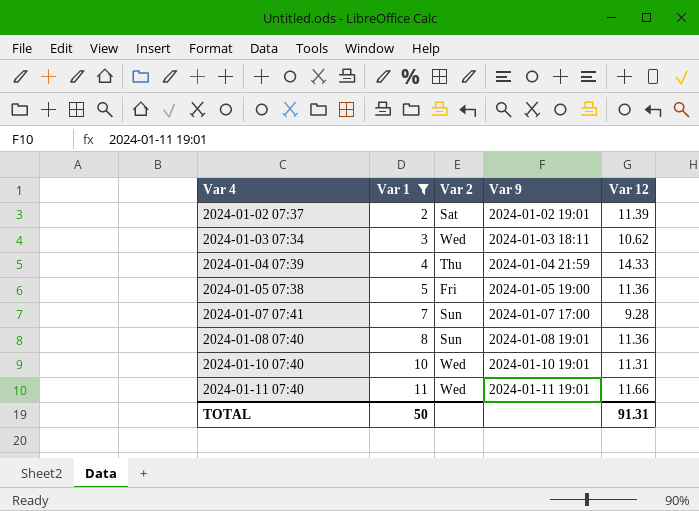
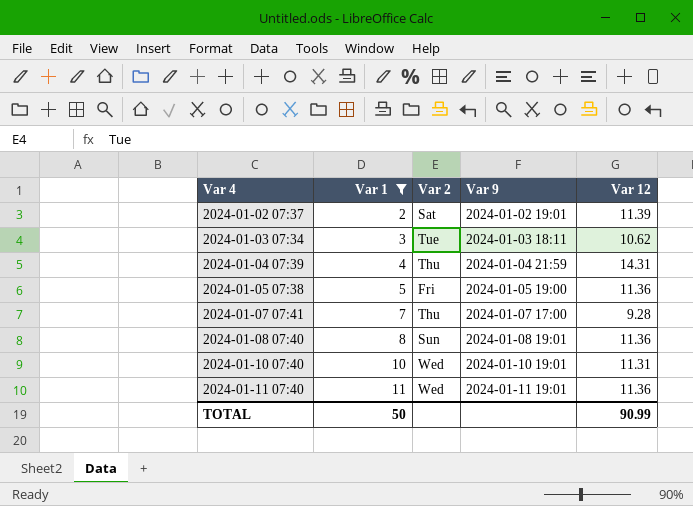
2024-01-03 07:34 | Var 2: Wed -> Tue
2024-01-04 07:39 | Var 12: 14.33 -> 14.31
2024-01-07 07:41 | Var 2: Sun -> Thu
2024-01-11 07:40 | Var 12: 11.66 -> 11.36
TOTAL | Var 12: 91.31 -> 90.99

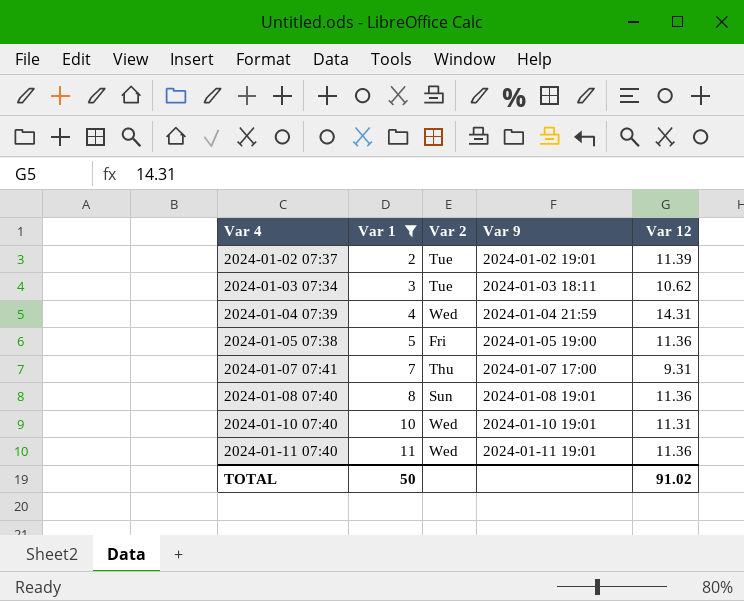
2024-01-02 07:37 | Var 2: Sat -> Tue
2024-01-04 07:39 | Var 2: Thu -> Wed
2024-01-07 07:41 | Var 12: 9.28 -> 9.31
TOTAL | Var 12: 90.99 -> 91.02

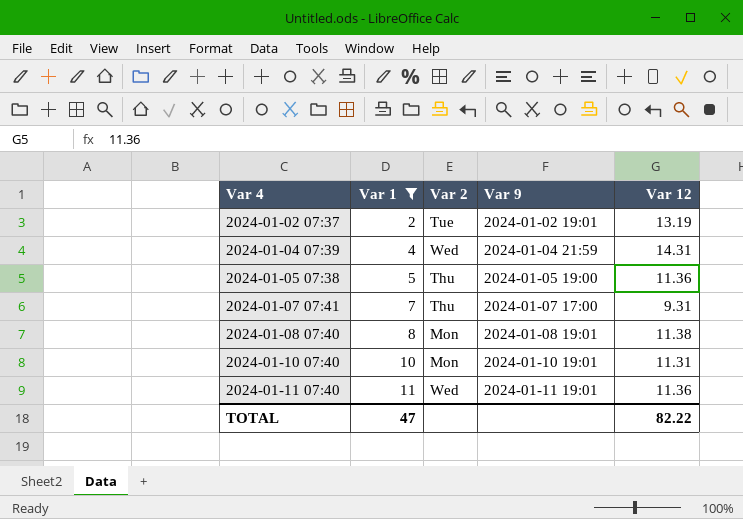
row 2024-01-03 07:34: 3 | Tue | 2024-01-03 18:11 | 10.62 -> none
2024-01-02 07:37 | Var 12: 11.39 -> 13.19
2024-01-05 07:38 | Var 2: Fri -> Thu
2024-01-08 07:40 | Var 2: Sun -> Mon
2024-01-08 07:40 | Var 12: 11.36 -> 11.38
2024-01-10 07:40 | Var 2: Wed -> Mon
TOTAL | Var 1: 50 -> 47
TOTAL | Var 12: 91.02 -> 82.22

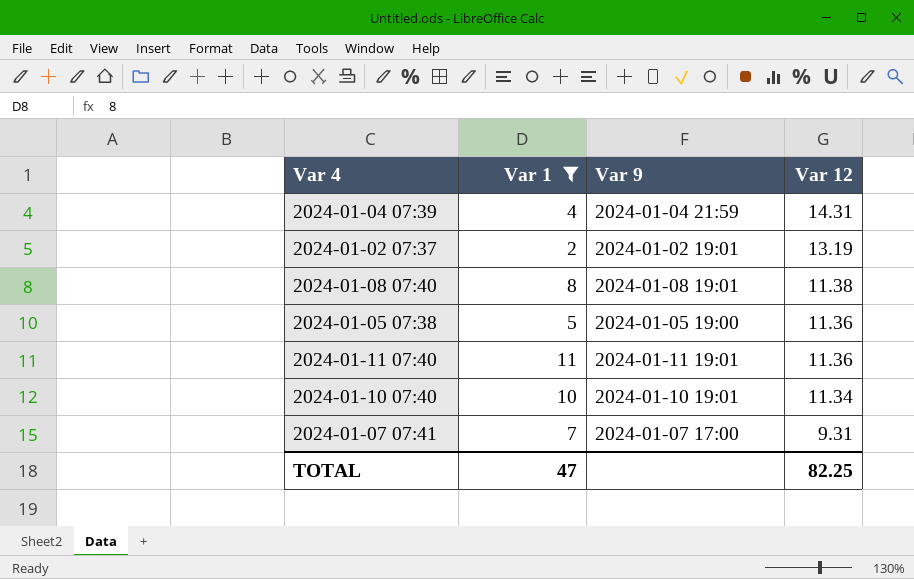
row order: Var 4 ascending -> Var 12 descending
column Var 2 | position: 3 -> none
2024-01-10 07:40 | Var 12: 11.31 -> 11.34
TOTAL | Var 12: 82.22 -> 82.25

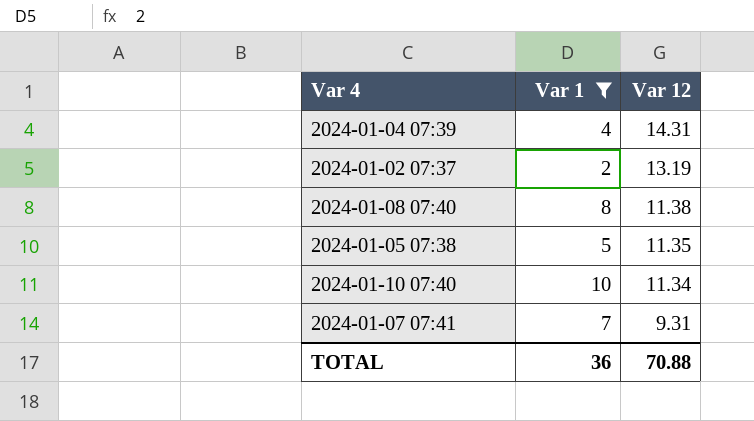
column Var 9 | position: 3 -> none
row 2024-01-11 07:40: 11 | 2024-01-11 19:01 | 11.36 -> none
2024-01-05 07:38 | Var 12: 11.36 -> 11.35
TOTAL | Var 1: 47 -> 36
TOTAL | Var 12: 82.25 -> 70.88

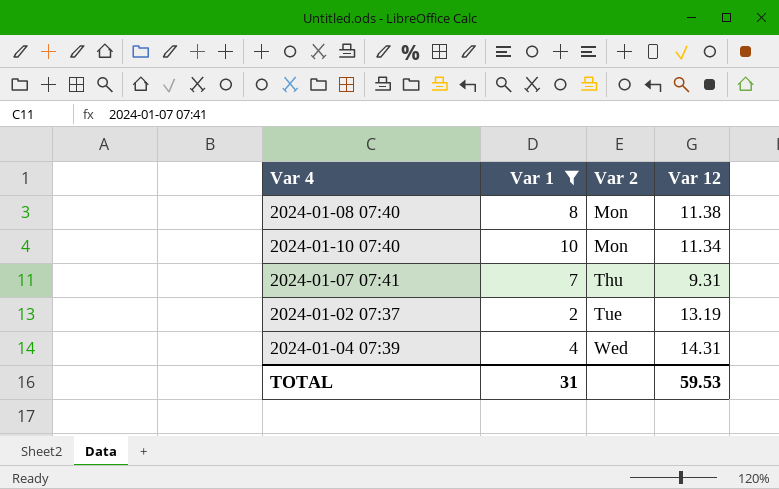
row order: Var 12 descending -> Var 2 ascending
column Var 2 | position: none -> 3
row 2024-01-05 07:38: 5 | 11.35 -> none
TOTAL | Var 1: 36 -> 31
TOTAL | Var 12: 70.88 -> 59.53

